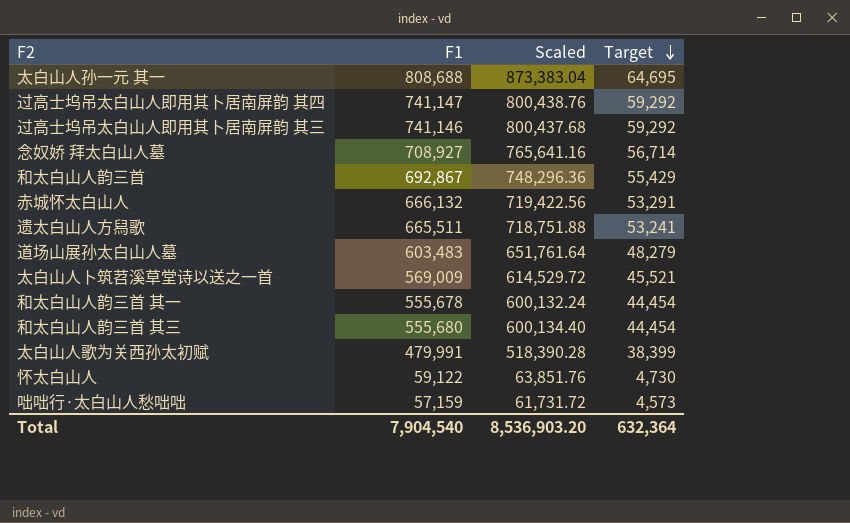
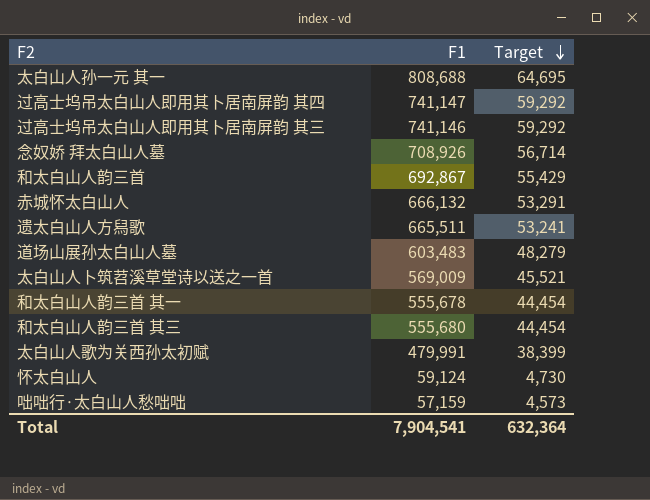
column Scaled | formula: [F1] * 1.08 -> none
念奴娇 拜太白山人墓 | F1: 708,927 -> 708,926
怀太白山人 | F1: 59,122 -> 59,124
Total | F1: 7,904,540 -> 7,904,541

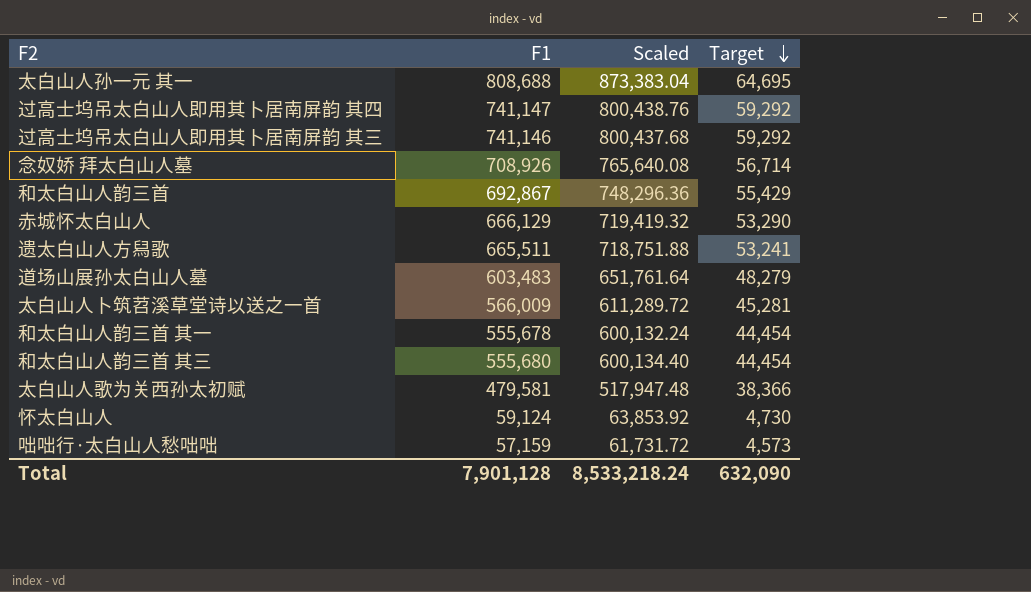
column Scaled | formula: none -> [F1] * 1.08
赤城怀太白山人 | F1: 666,132 -> 666,129
赤城怀太白山人 | Target: 53,291 -> 53,290
太白山人卜筑苕溪草堂诗以送之一首 | F1: 569,009 -> 566,009
太白山人卜筑苕溪草堂诗以送之一首 | Target: 45,521 -> 45,281
太白山人歌为关西孙太初赋 | F1: 479,991 -> 479,581
太白山人歌为关西孙太初赋 | Target: 38,399 -> 38,366
Total | F1: 7,904,541 -> 7,901,128
Total | Target: 632,364 -> 632,090

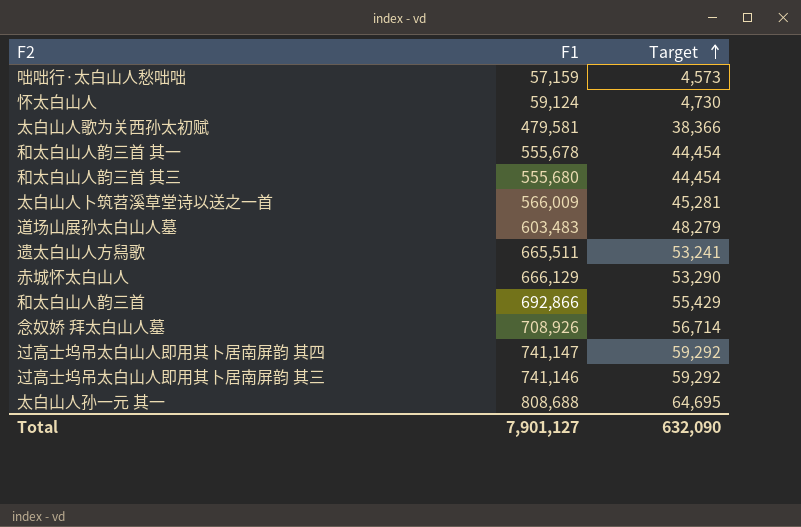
row order: Target descending -> Target ascending
column Scaled | formula: [F1] * 1.08 -> none
和太白山人韵三首 | F1: 692,867 -> 692,866
Total | F1: 7,901,128 -> 7,901,127

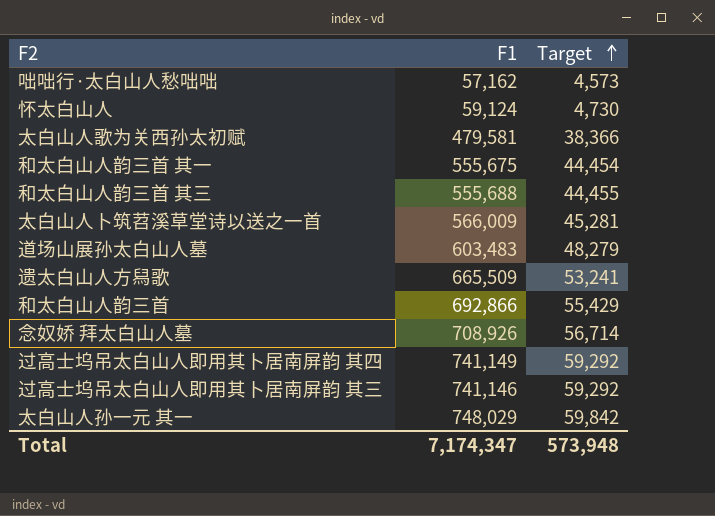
row 赤城怀太白山人: 666,129 | 53,290 -> none
咄咄行·太白山人愁咄咄 | F1: 57,159 -> 57,162
和太白山人韵三首 其一 | F1: 555,678 -> 555,675
和太白山人韵三首 其三 | F1: 555,680 -> 555,688
和太白山人韵三首 其三 | Target: 44,454 -> 44,455
遗太白山人方舄歌 | F1: 665,511 -> 665,509
过高士坞吊太白山人即用其卜居南屏韵 其四 | F1: 741,147 -> 741,149
太白山人孙一元 其一 | F1: 808,688 -> 748,029
太白山人孙一元 其一 | Target: 64,695 -> 59,842
Total | F1: 7,901,127 -> 7,174,347
Total | Target: 632,090 -> 573,948

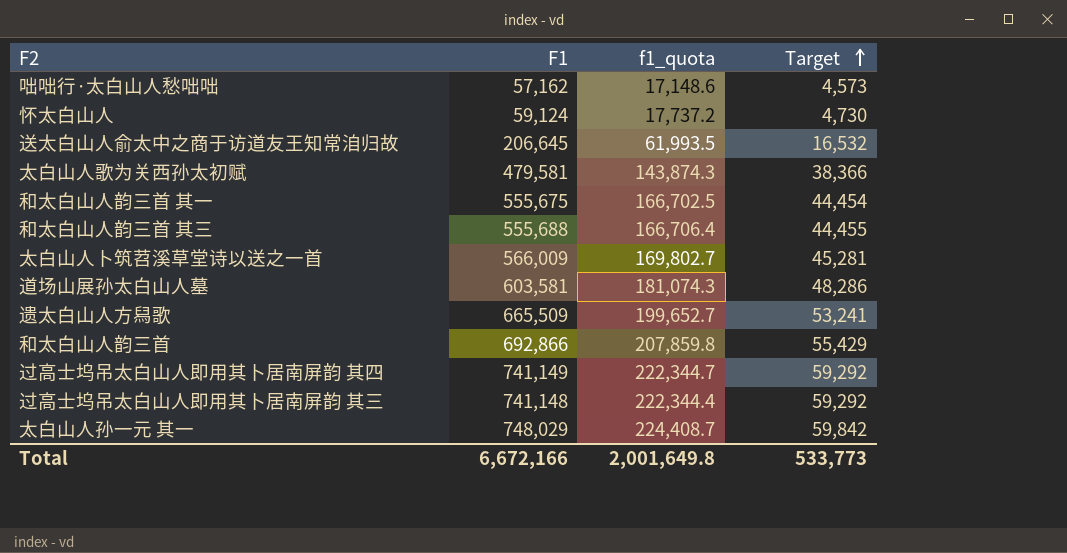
column f1_quota | formula: none -> [F1] * 0.3
row 念奴娇 拜太白山人墓: 708,926 | 56,714 -> none
row 送太白山人俞太中之商于访道友王知常洎归故: none -> 206,645 | 61,993.5 | 16,532
道场山展孙太白山人墓 | F1: 603,483 -> 603,581
道场山展孙太白山人墓 | Target: 48,279 -> 48,286
过高士坞吊太白山人即用其卜居南屏韵 其三 | F1: 741,146 -> 741,148
Total | F1: 7,174,347 -> 6,672,166
Total | Target: 573,948 -> 533,773

